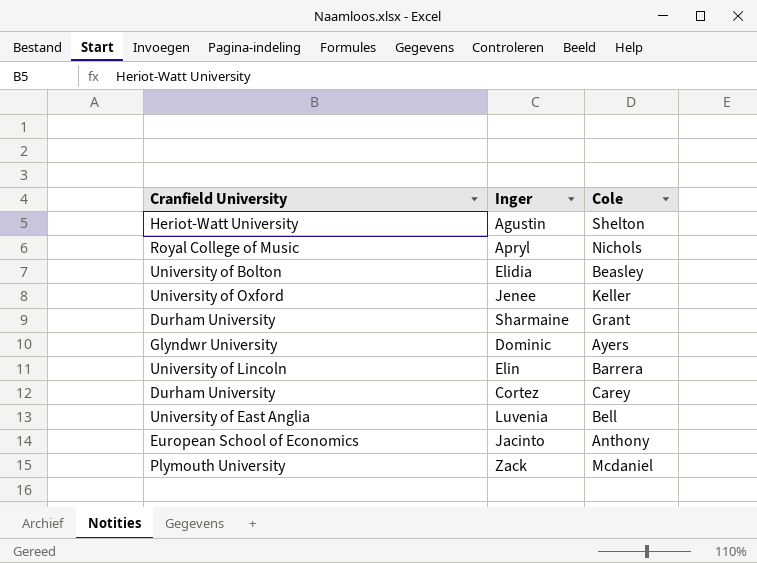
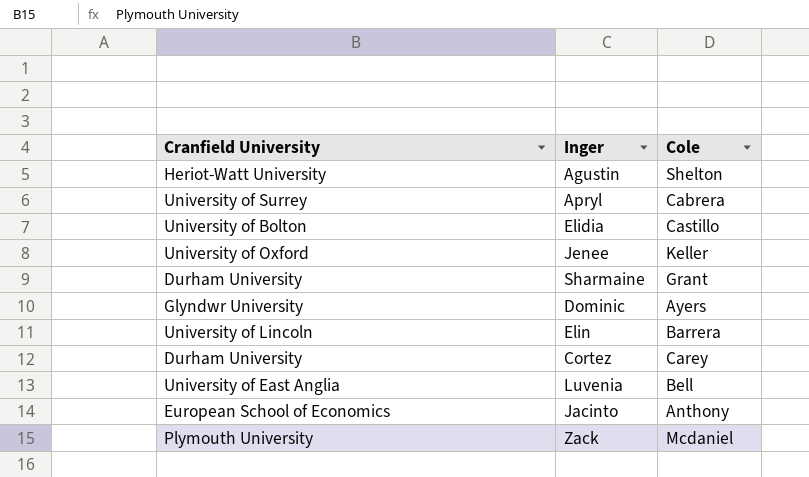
Apryl | Cranfield University: Royal College of Music -> University of Surrey
Apryl | Cole: Nichols -> Cabrera
Elidia | Cole: Beasley -> Castillo

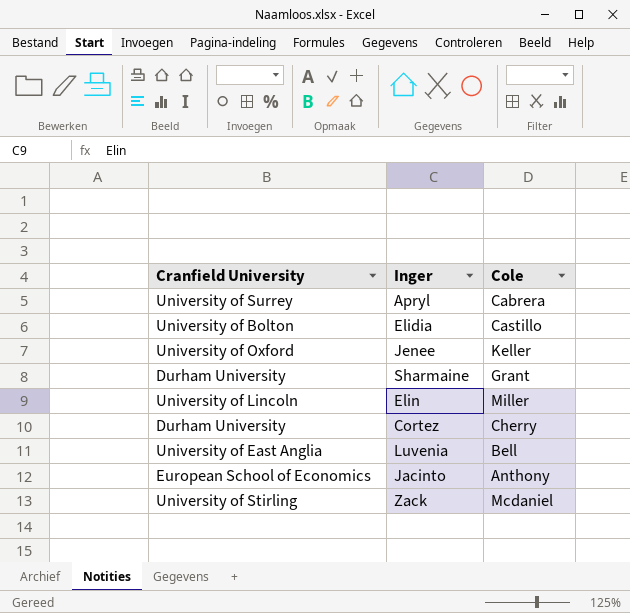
row Agustin: Heriot-Watt University | Shelton -> none
row Dominic: Glyndwr University | Ayers -> none
Elin | Cole: Barrera -> Miller
Cortez | Cole: Carey -> Cherry
Zack | Cranfield University: Plymouth University -> University of Stirling

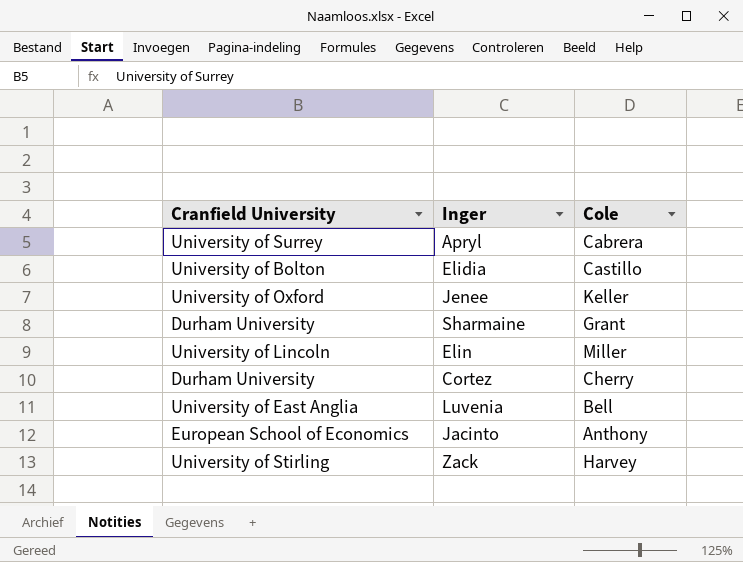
Zack | Cole: Mcdaniel -> Harvey

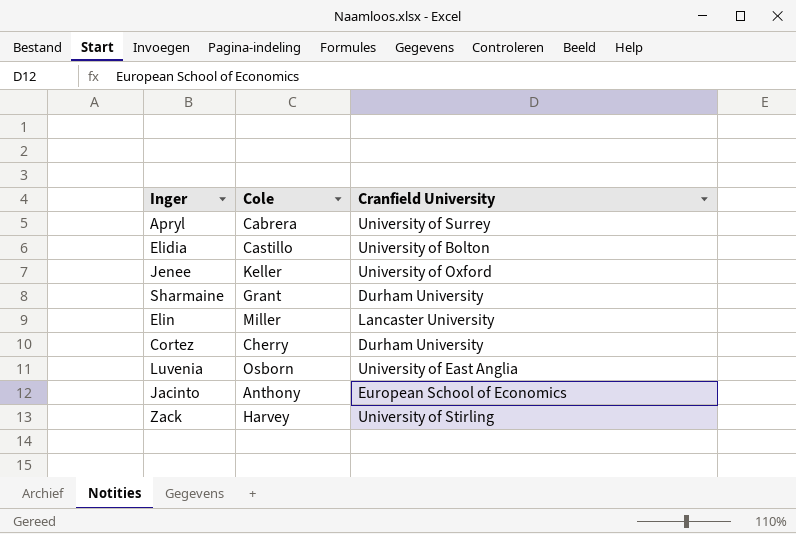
column Cranfield University | position: 1 -> 3
Elin | Cranfield University: University of Lincoln -> Lancaster University
Luvenia | Cole: Bell -> Osborn

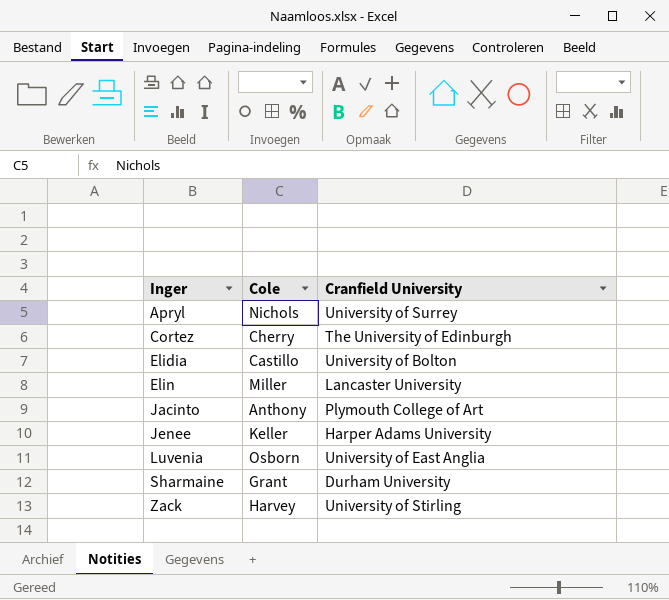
row order: none -> Inger ascending
Apryl | Cole: Cabrera -> Nichols
Cortez | Cranfield University: Durham University -> The University of Edinburgh
Jacinto | Cranfield University: European School of Economics -> Plymouth College of Art
Jenee | Cranfield University: University of Oxford -> Harper Adams University

